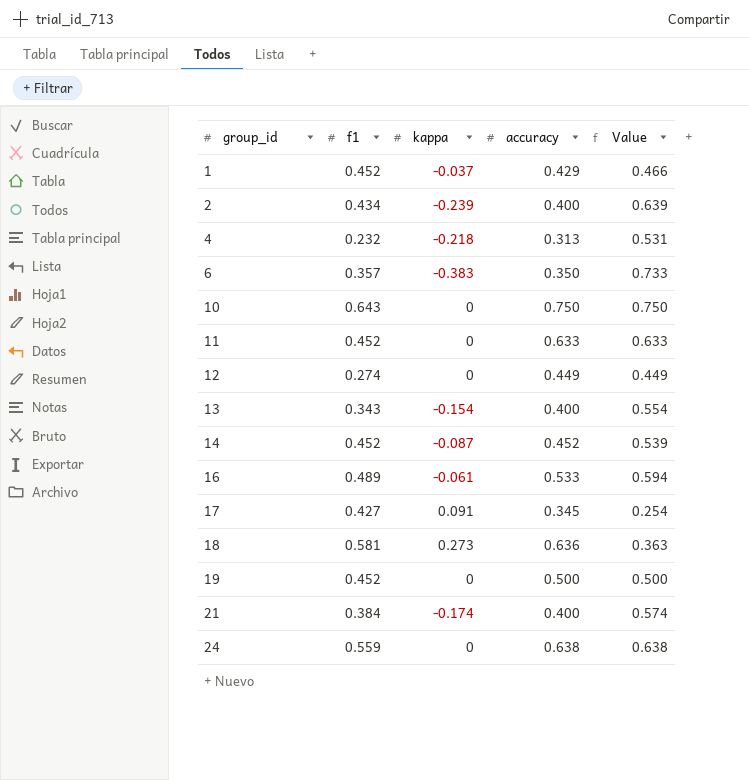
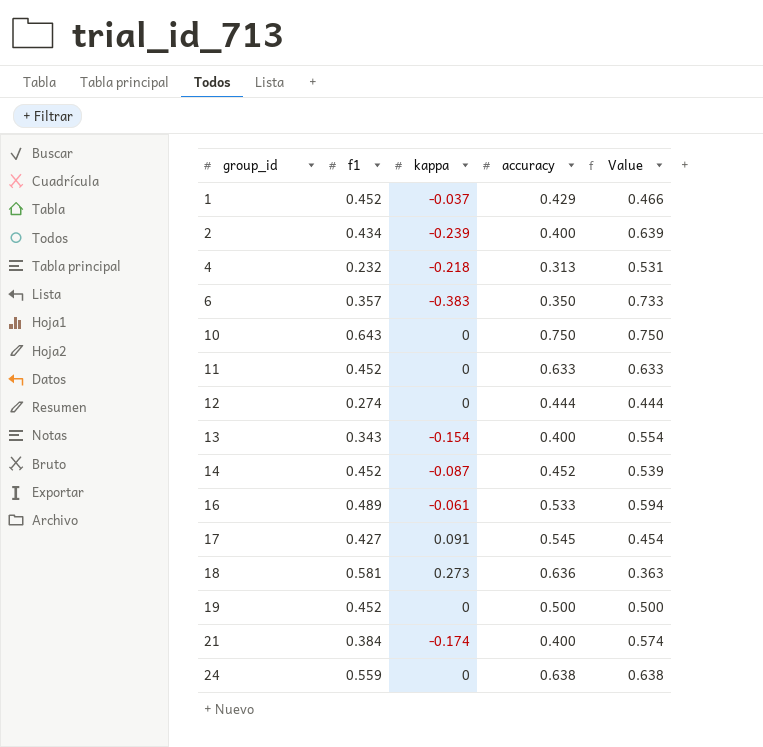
12 | accuracy: 0.449 -> 0.444
12 | Value: 0.449 -> 0.444
17 | accuracy: 0.345 -> 0.545
17 | Value: 0.254 -> 0.454

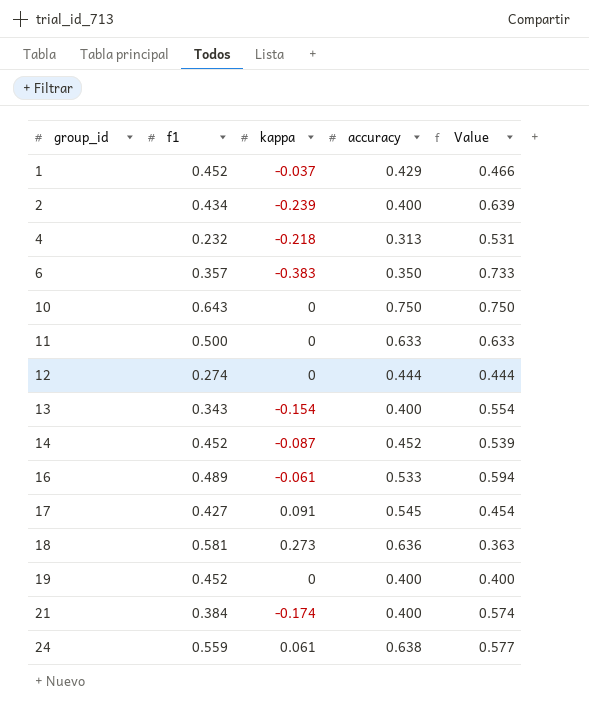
11 | f1: 0.452 -> 0.500
19 | accuracy: 0.500 -> 0.400
19 | Value: 0.500 -> 0.400
24 | kappa: 0 -> 0.061
24 | Value: 0.638 -> 0.577

